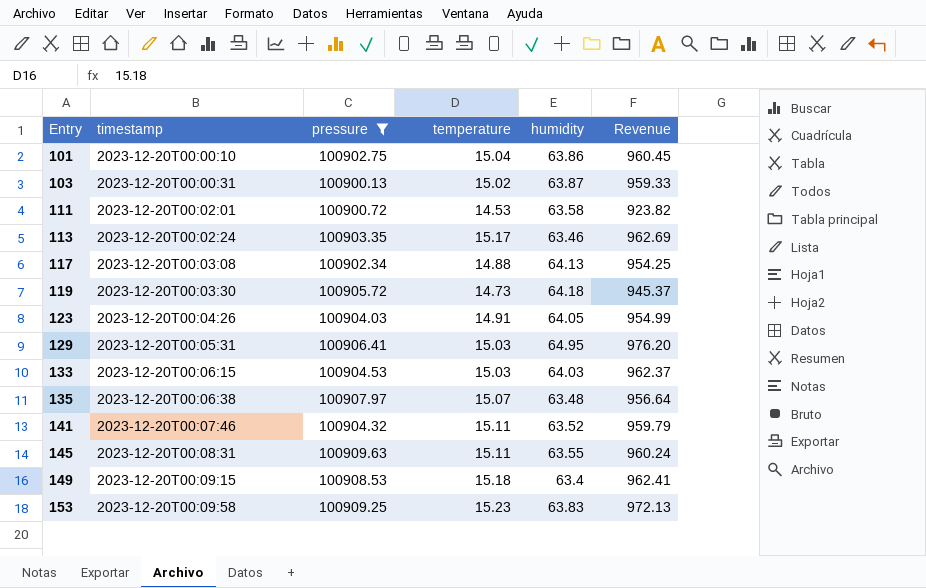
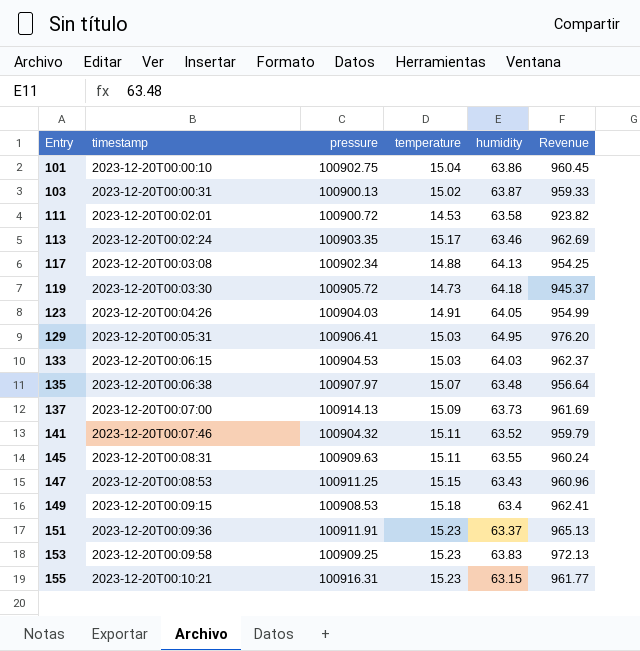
filter: pressure <= 100909.63 -> none

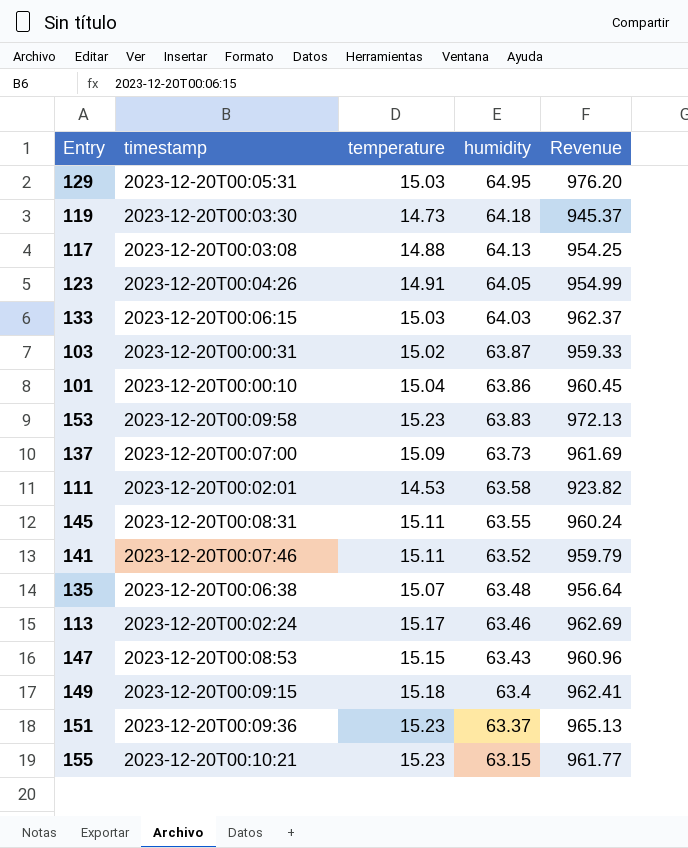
row order: Entry ascending -> humidity descending
column pressure | position: 3 -> none

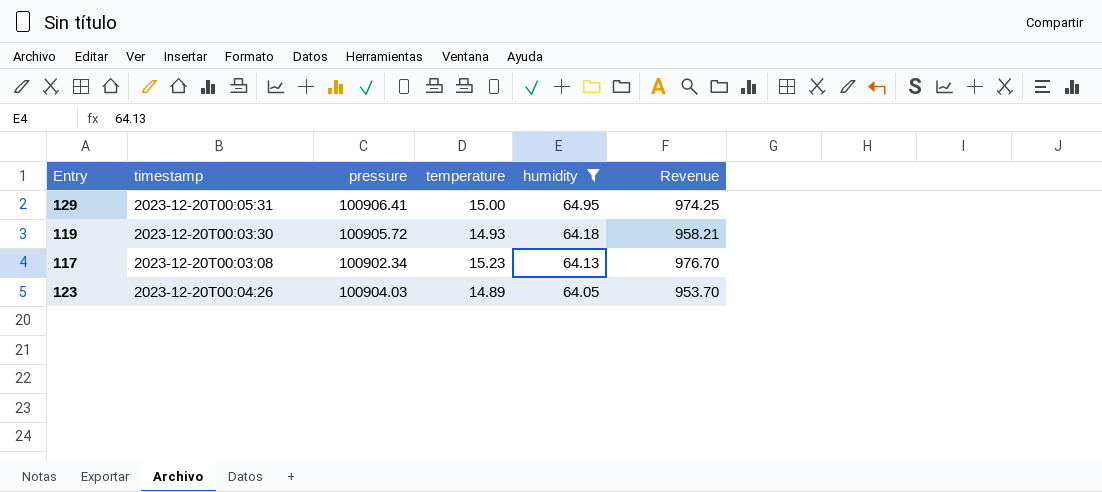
filter: none -> humidity >= 64.05
column pressure | position: none -> 3
129 | temperature: 15.03 -> 15.00
129 | Revenue: 976.20 -> 974.25
119 | temperature: 14.73 -> 14.93
119 | Revenue: 945.37 -> 958.21
117 | temperature: 14.88 -> 15.23
117 | Revenue: 954.25 -> 976.70
123 | temperature: 14.91 -> 14.89
123 | Revenue: 954.99 -> 953.70

